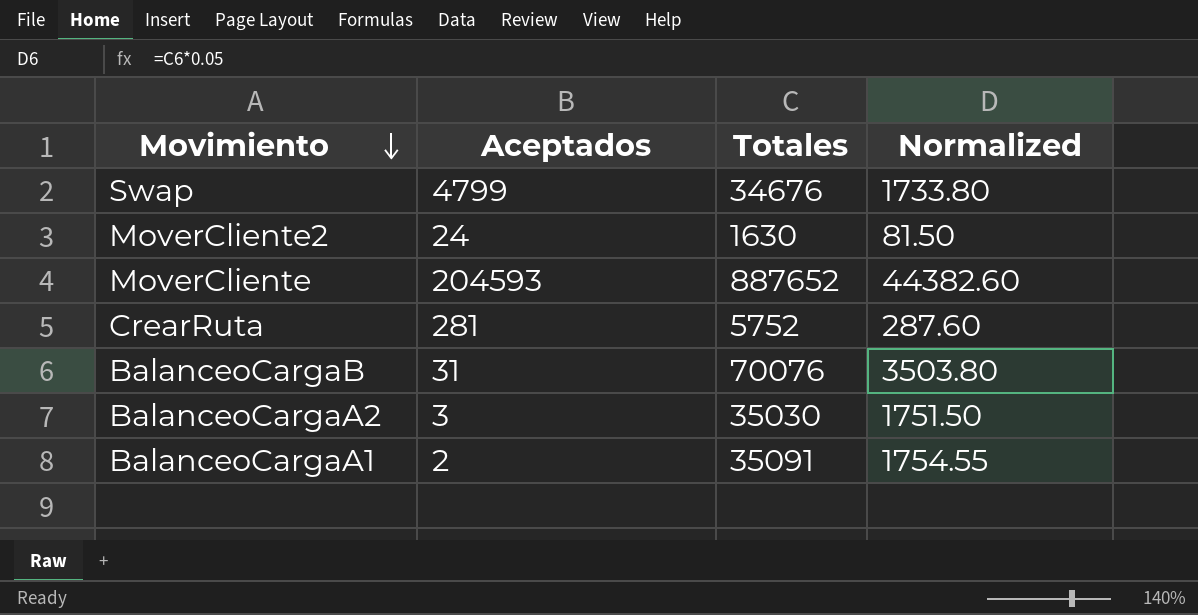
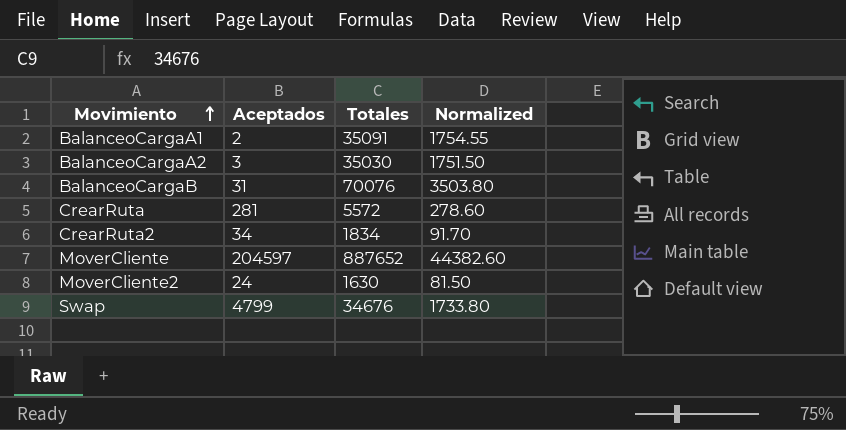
row order: Movimiento descending -> Movimiento ascending
CrearRuta | Totales: 5752 -> 5572
CrearRuta | Normalized: 287.60 -> 278.60
row CrearRuta2: none -> 34 | 1834 | 91.70
MoverCliente | Aceptados: 204593 -> 204597

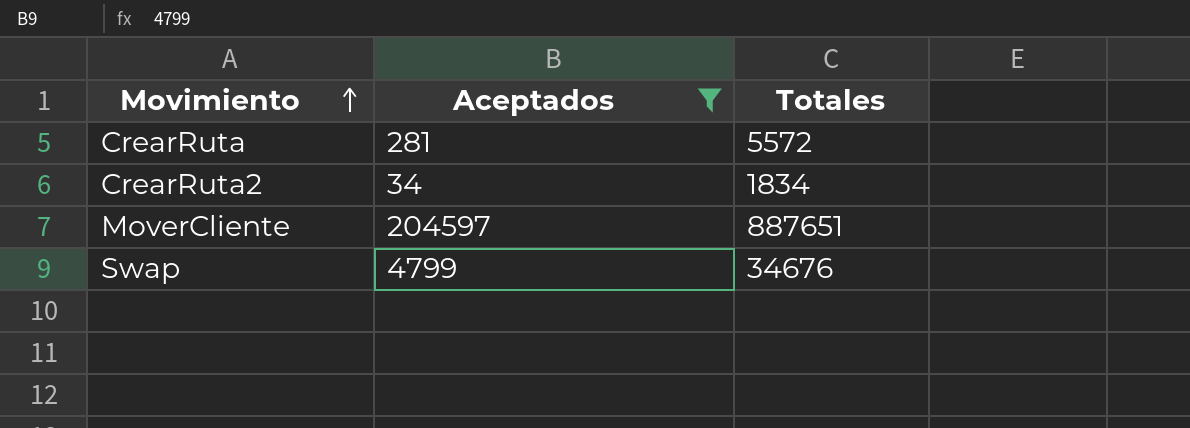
filter: none -> Aceptados >= 34
column Normalized | formula: [Totales] * 0.05 -> none
MoverCliente | Totales: 887652 -> 887651

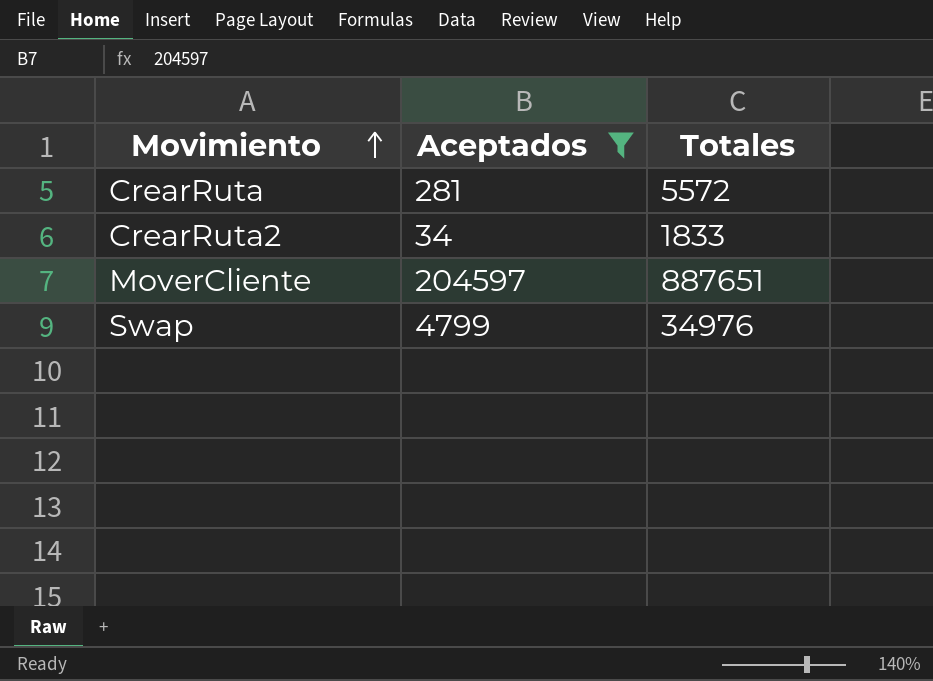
CrearRuta2 | Totales: 1834 -> 1833
Swap | Totales: 34676 -> 34976

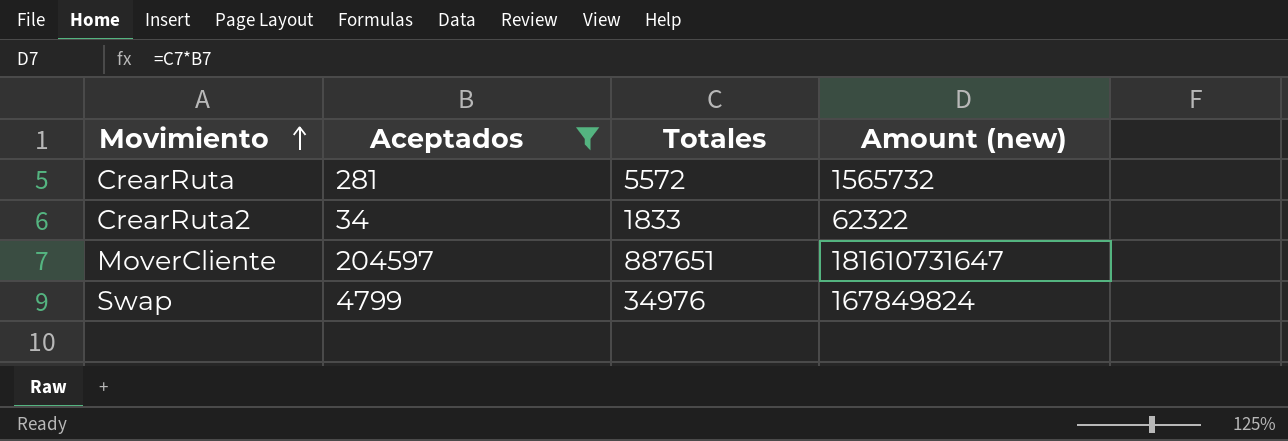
column Amount (new) | formula: none -> [Aceptados] * [Totales]

